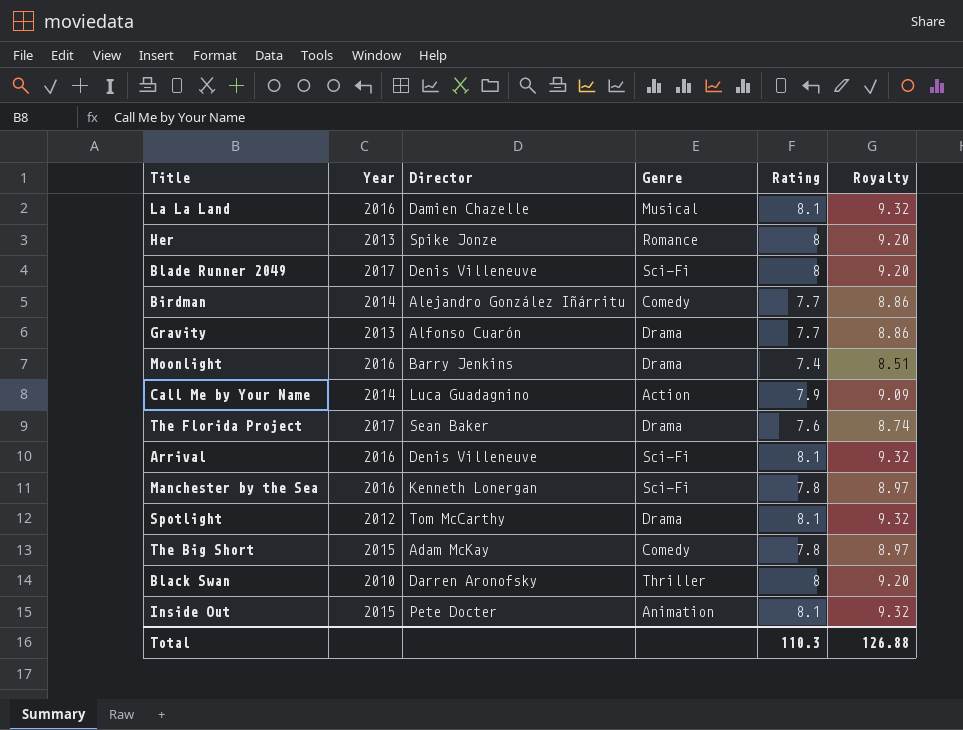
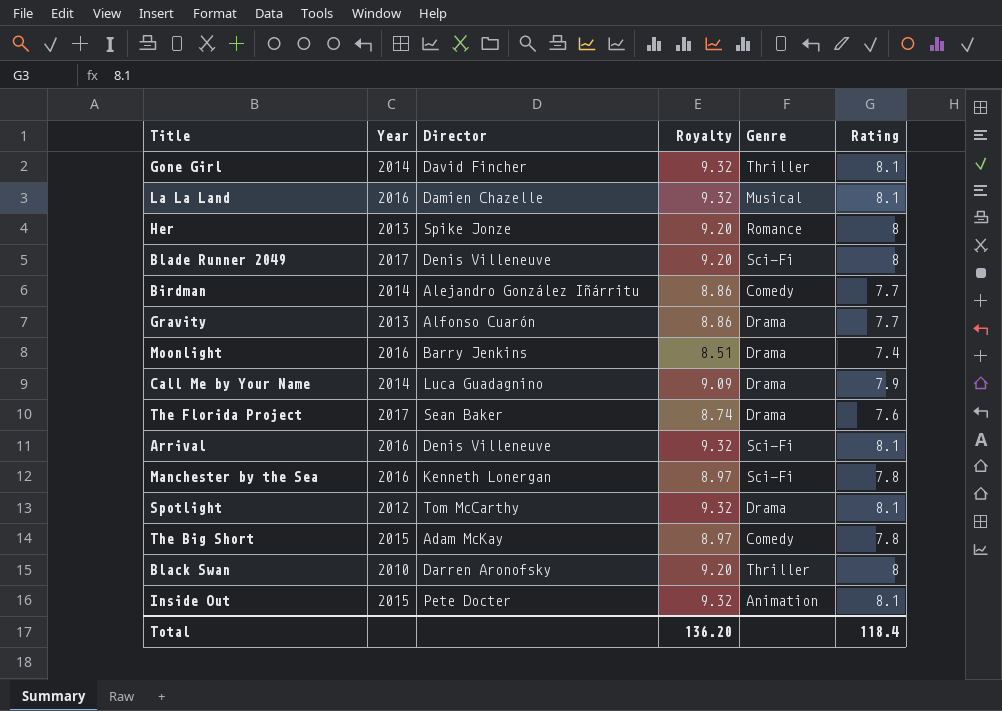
column Royalty | position: 6 -> 4
row Gone Girl: none -> 2014 | David Fincher | 9.32 | Thriller | 8.1
Call Me by Your Name | Genre: Action -> Drama
Total | Royalty: 126.88 -> 136.20
Total | Rating: 110.3 -> 118.4

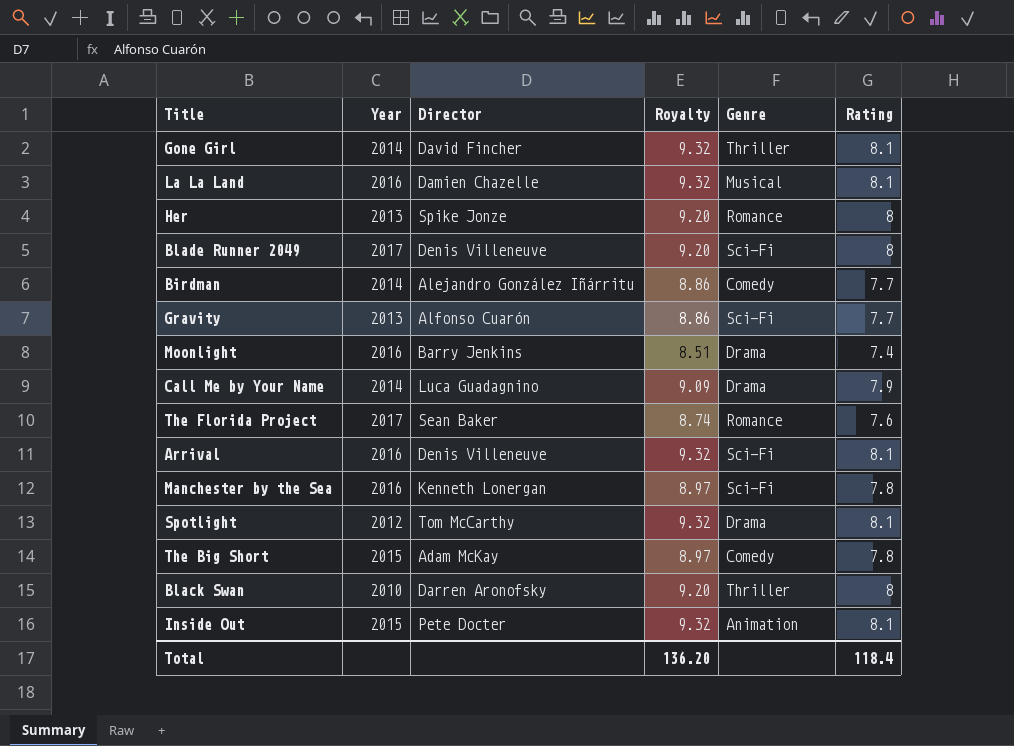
Gravity | Genre: Drama -> Sci-Fi
The Florida Project | Genre: Drama -> Romance

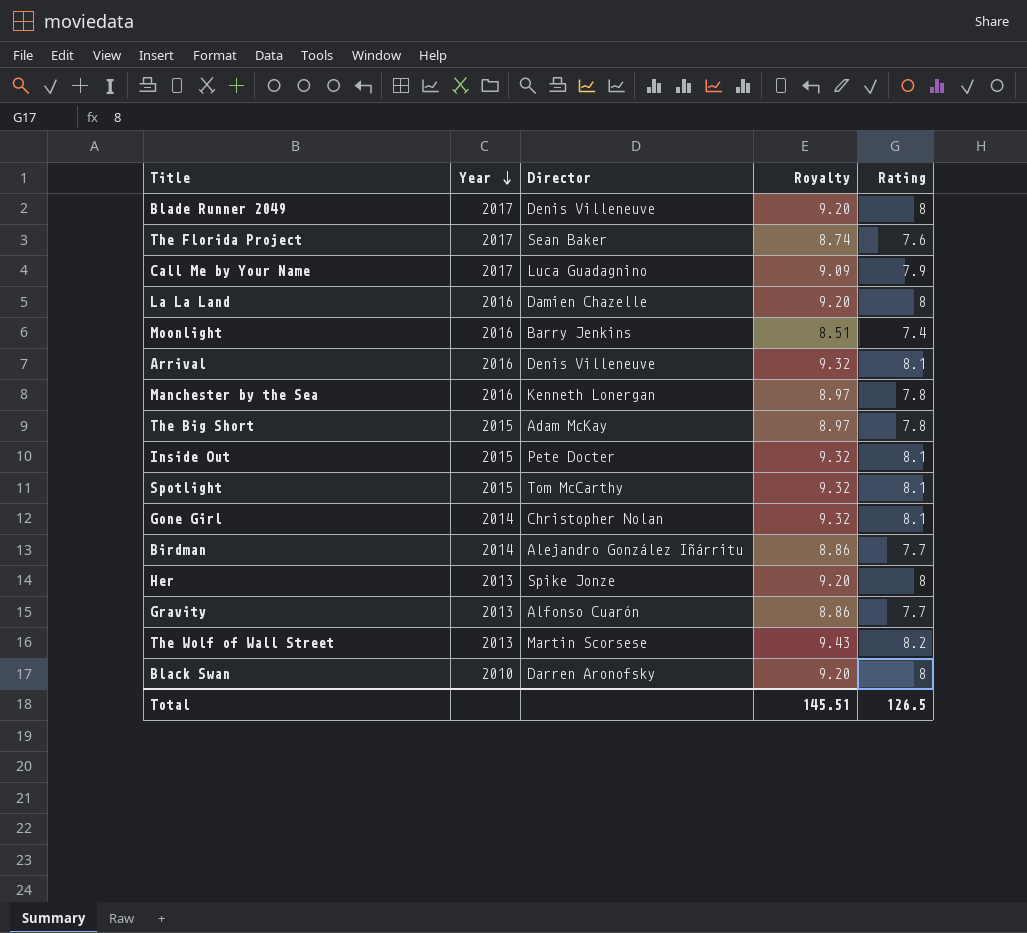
row order: none -> Year descending
column Genre | position: 5 -> none
Call Me by Your Name | Year: 2014 -> 2017
La La Land | Royalty: 9.32 -> 9.20
La La Land | Rating: 8.1 -> 8
Spotlight | Year: 2012 -> 2015
Gone Girl | Director: David Fincher -> Christopher Nolan
row The Wolf of Wall Street: none -> 2013 | Martin Scorsese | 9.43 | 8.2
Total | Royalty: 136.20 -> 145.51
Total | Rating: 118.4 -> 126.5

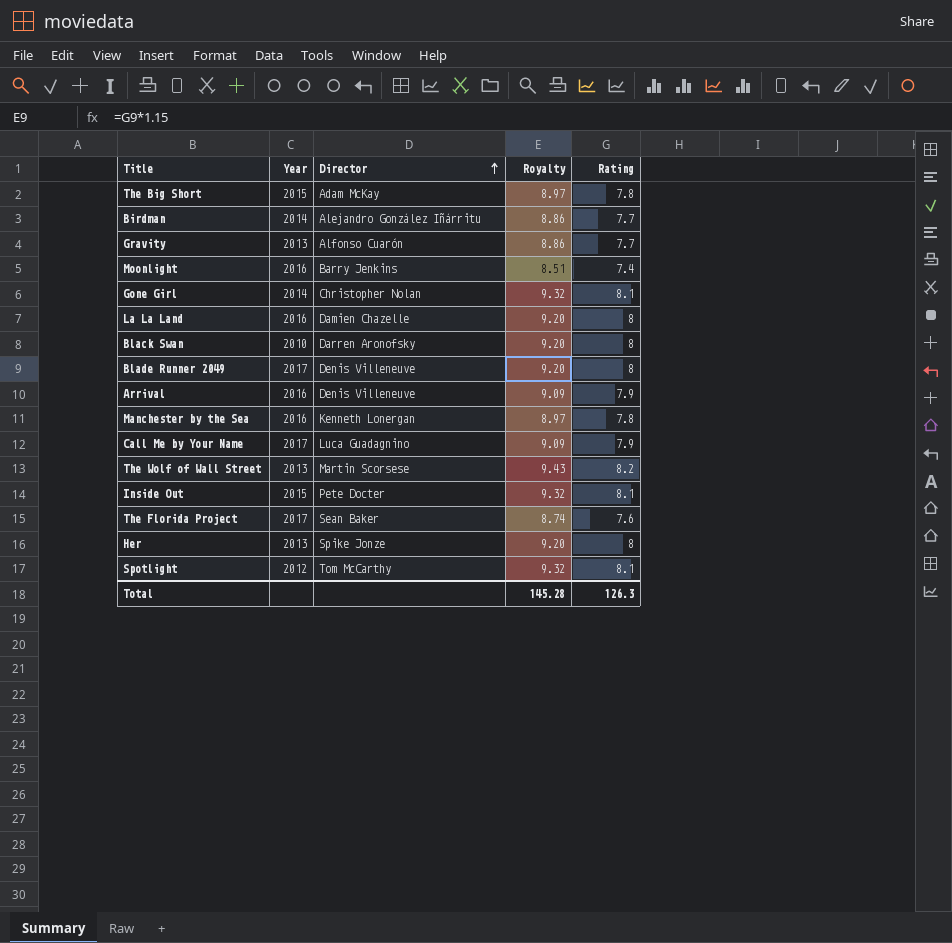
row order: Year descending -> Director ascending
Arrival | Royalty: 9.32 -> 9.09
Arrival | Rating: 8.1 -> 7.9
Spotlight | Year: 2015 -> 2012
Total | Royalty: 145.51 -> 145.28
Total | Rating: 126.5 -> 126.3

